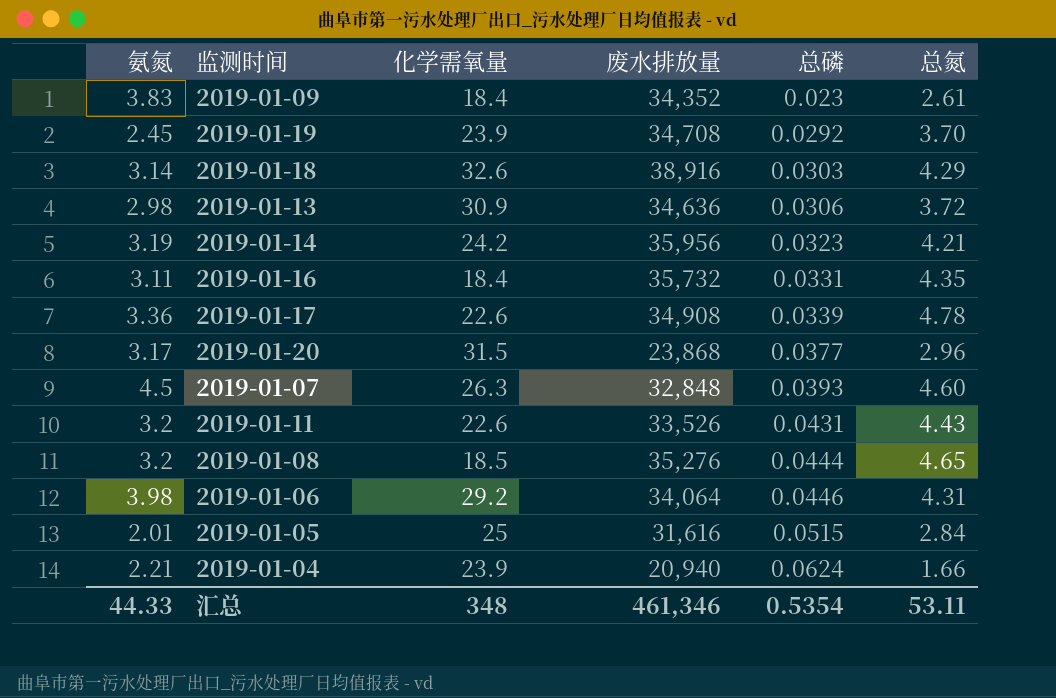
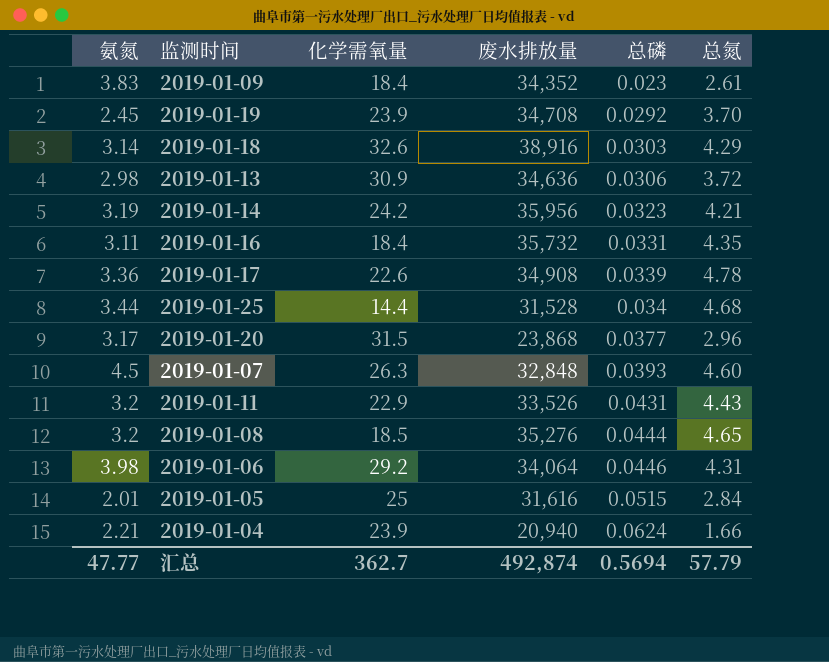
row 2019-01-25: none -> 3.44 | 14.4 | 31,528 | 0.034 | 4.68
2019-01-11 | 化学需氧量: 22.6 -> 22.9
汇总 | 氨氮: 44.33 -> 47.77
汇总 | 化学需氧量: 348 -> 362.7
汇总 | 废水排放量: 461,346 -> 492,874
汇总 | 总磷: 0.5354 -> 0.5694
汇总 | 总氮: 53.11 -> 57.79

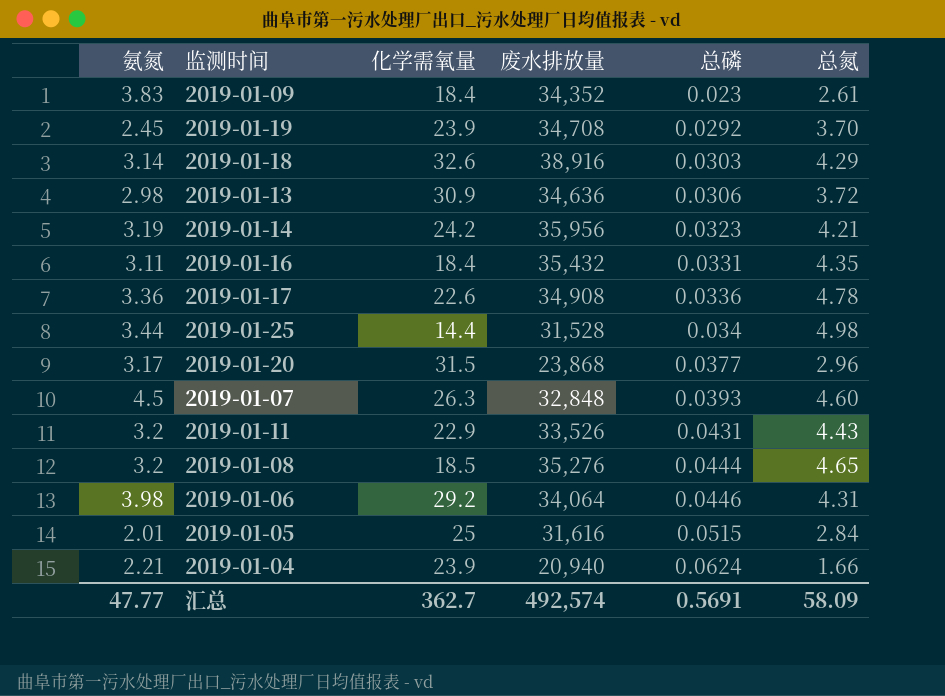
2019-01-16 | 废水排放量: 35,732 -> 35,432
2019-01-17 | 总磷: 0.0339 -> 0.0336
2019-01-25 | 总氮: 4.68 -> 4.98
汇总 | 废水排放量: 492,874 -> 492,574
汇总 | 总磷: 0.5694 -> 0.5691
汇总 | 总氮: 57.79 -> 58.09

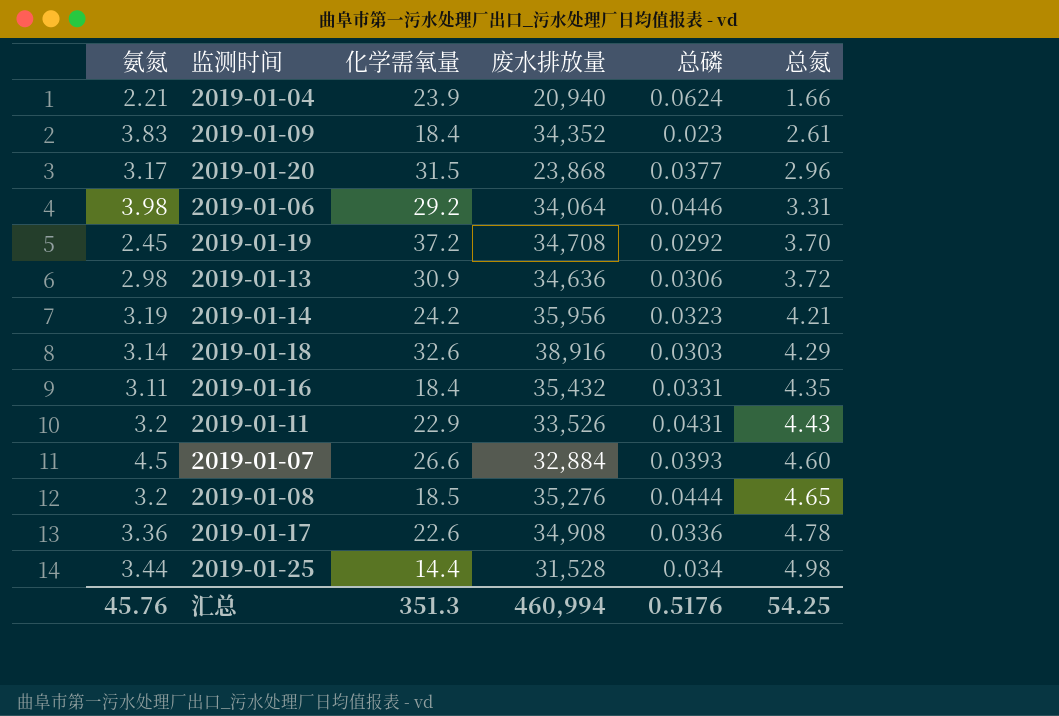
row order: 总磷 ascending -> 总氮 ascending
row 2019-01-05: 2.01 | 25 | 31,616 | 0.0515 | 2.84 -> none
2019-01-06 | 总氮: 4.31 -> 3.31
2019-01-19 | 化学需氧量: 23.9 -> 37.2
2019-01-07 | 化学需氧量: 26.3 -> 26.6
2019-01-07 | 废水排放量: 32,848 -> 32,884
汇总 | 氨氮: 47.77 -> 45.76
汇总 | 化学需氧量: 362.7 -> 351.3
汇总 | 废水排放量: 492,574 -> 460,994
汇总 | 总磷: 0.5691 -> 0.5176
汇总 | 总氮: 58.09 -> 54.25

